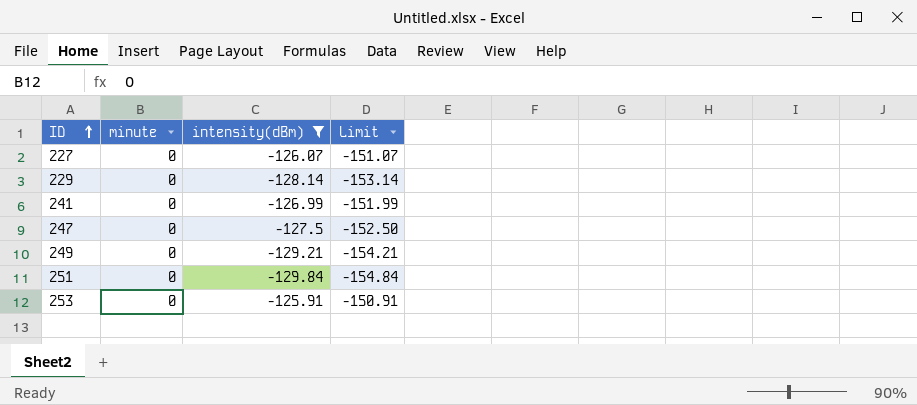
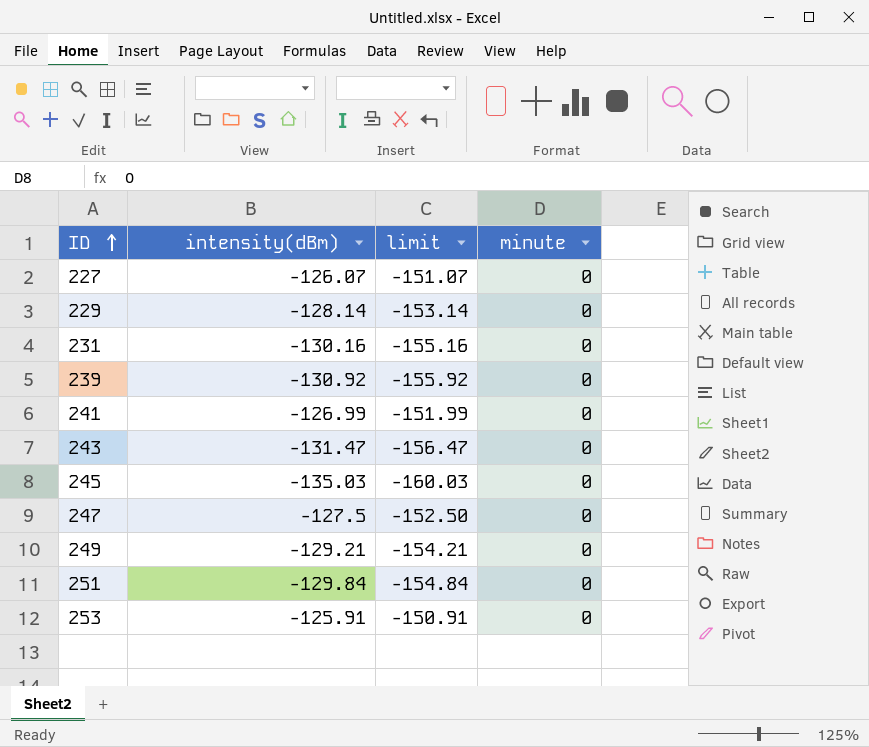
filter: intensity(dBm) >= -129.84 -> none
column name: Limit -> limit
column minute | position: 2 -> 4

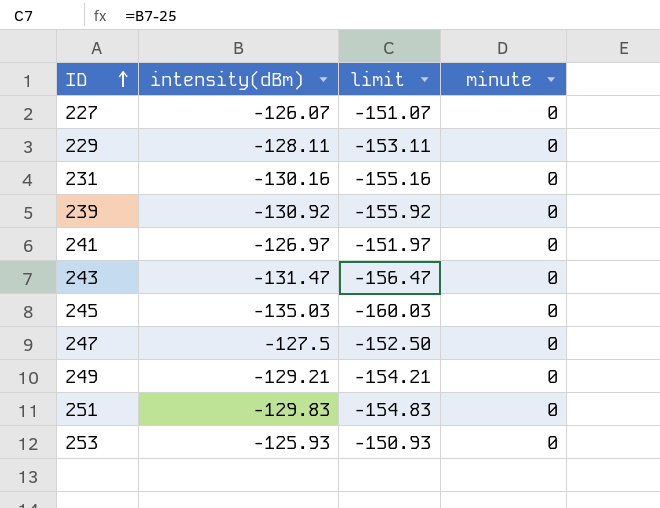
229 | intensity(dBm): -128.14 -> -128.11
229 | limit: -153.14 -> -153.11
241 | intensity(dBm): -126.99 -> -126.97
241 | limit: -151.99 -> -151.97
251 | intensity(dBm): -129.84 -> -129.83
251 | limit: -154.84 -> -154.83
253 | intensity(dBm): -125.91 -> -125.93
253 | limit: -150.91 -> -150.93

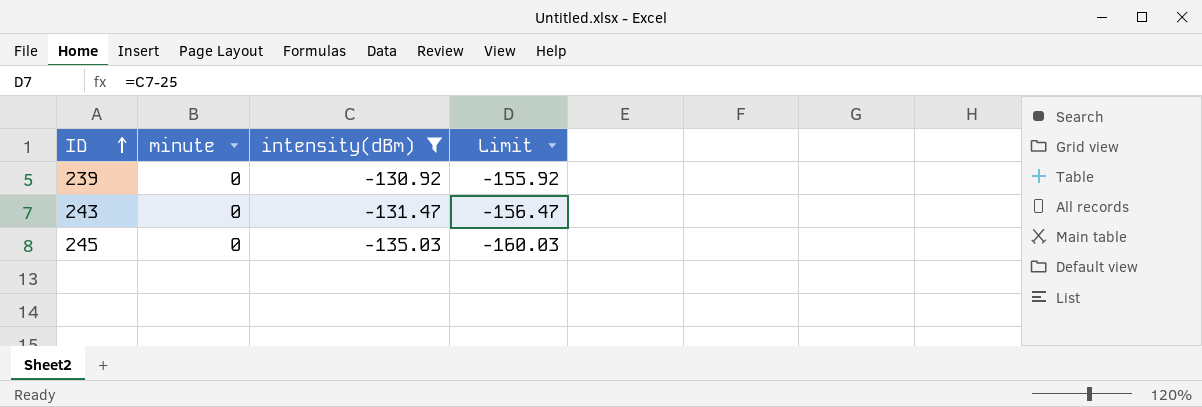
filter: none -> intensity(dBm) <= -130.92
column minute | position: 4 -> 2
column name: limit -> Limit

